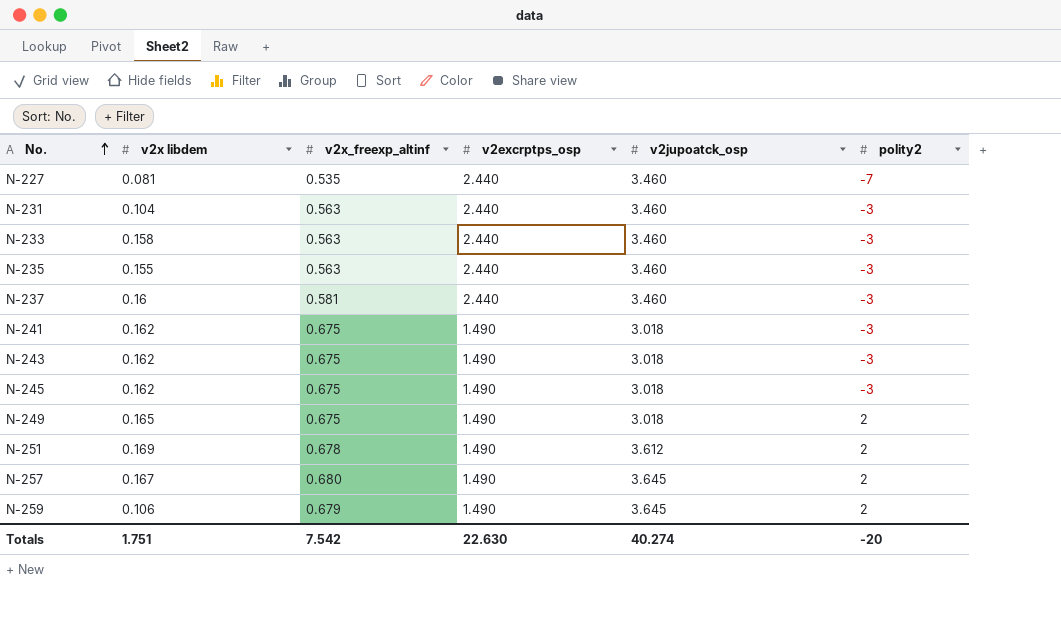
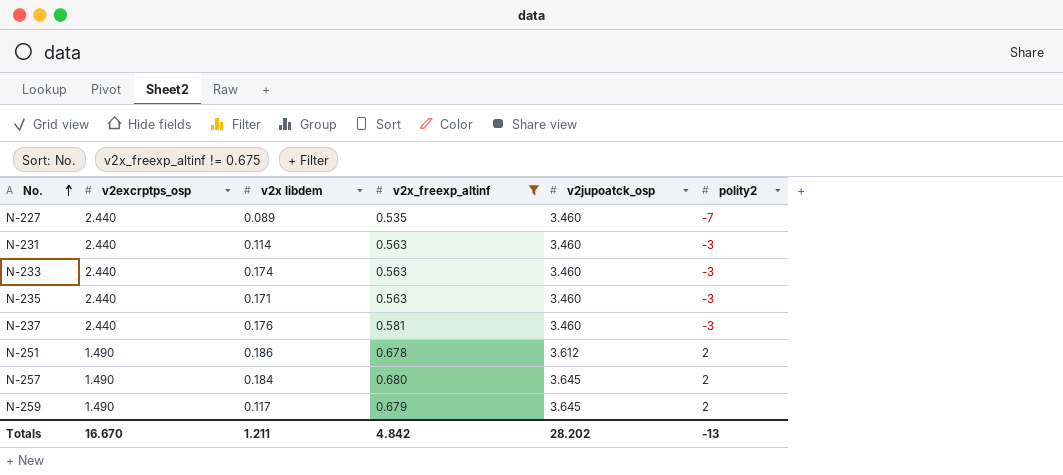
filter: none -> v2x_freexp_altinf != 0.675
column v2excrptps_osp | position: 4 -> 2
N-227 | v2x libdem: 0.081 -> 0.089
N-231 | v2x libdem: 0.104 -> 0.114
N-233 | v2x libdem: 0.158 -> 0.174
N-235 | v2x libdem: 0.155 -> 0.171
N-237 | v2x libdem: 0.16 -> 0.176
N-251 | v2x libdem: 0.169 -> 0.186
N-257 | v2x libdem: 0.167 -> 0.184
N-259 | v2x libdem: 0.106 -> 0.117
Totals | v2excrptps_osp: 22.630 -> 16.670
Totals | v2x libdem: 1.751 -> 1.211
Totals | v2x_freexp_altinf: 7.542 -> 4.842
Totals | v2jupoatck_osp: 40.274 -> 28.202
Totals | polity2: -20 -> -13

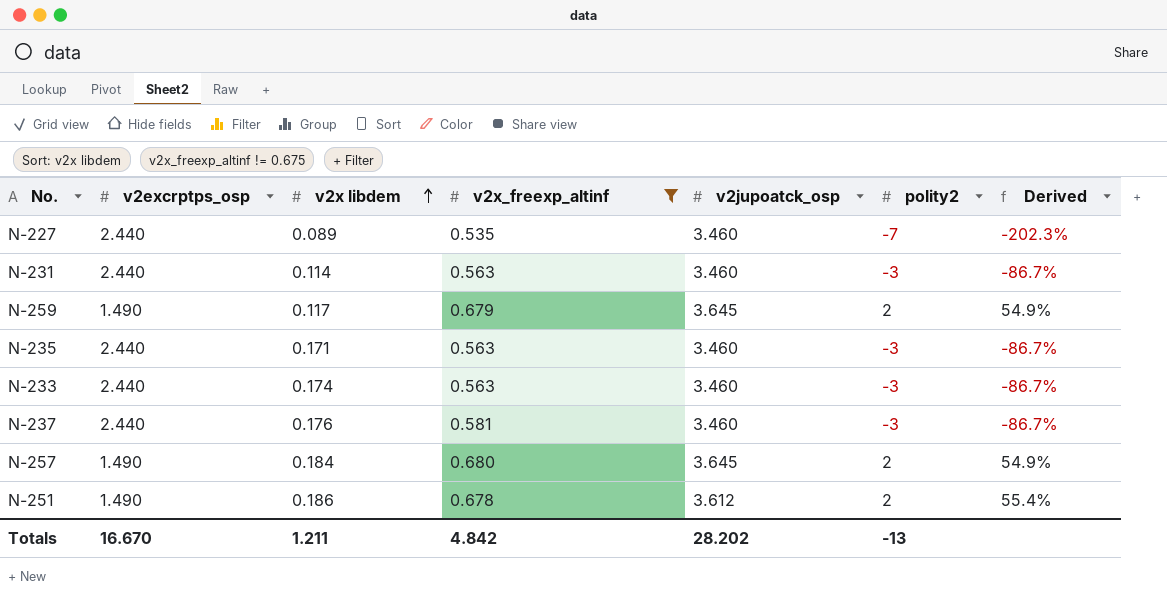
row order: No. ascending -> v2x libdem ascending
column Derived | formula: none -> [polity2] / [v2jupoatck_osp]

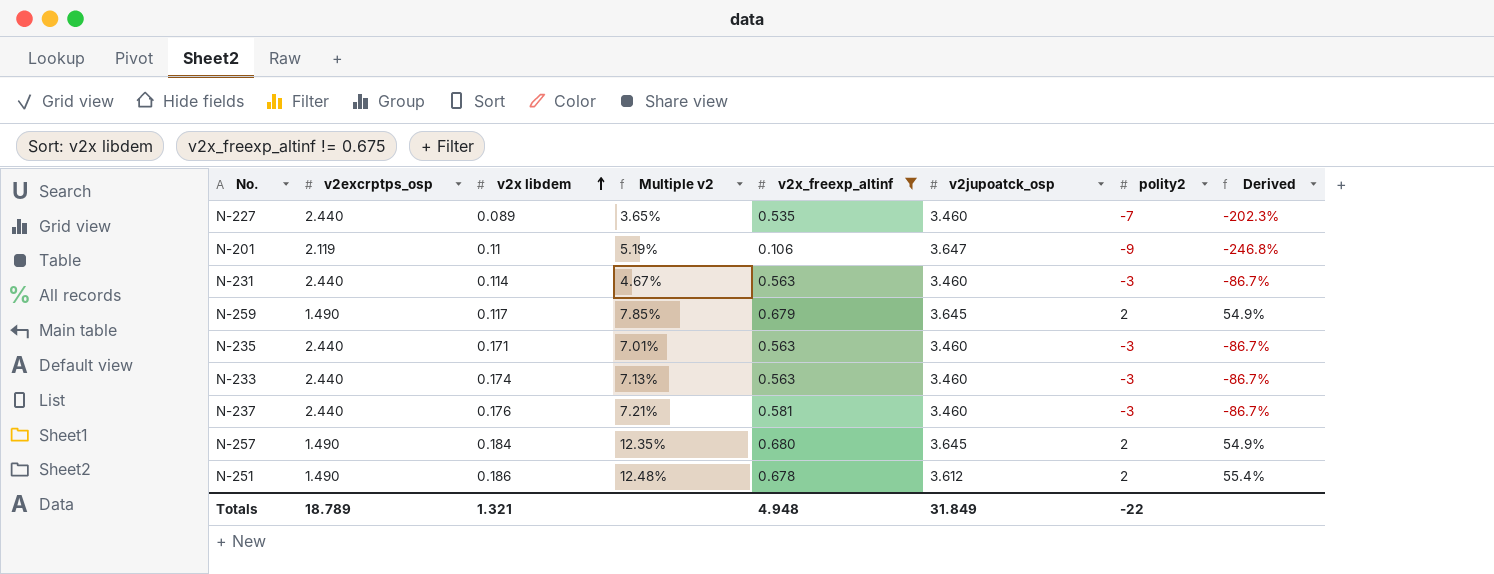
column Multiple v2 | formula: none -> [v2x libdem] / [v2excrptps_osp]
row N-201: none -> 2.119 | 0.11 | 5.19% | 0.106 | 3.647 | -9 | -246.8%
Totals | v2excrptps_osp: 16.670 -> 18.789
Totals | v2x libdem: 1.211 -> 1.321
Totals | v2x_freexp_altinf: 4.842 -> 4.948
Totals | v2jupoatck_osp: 28.202 -> 31.849
Totals | polity2: -13 -> -22

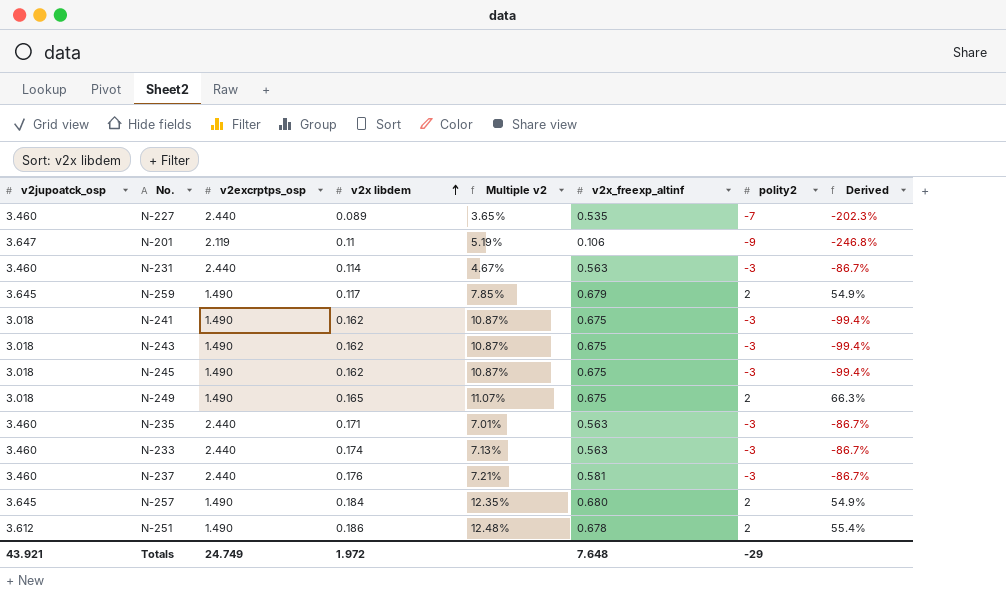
filter: v2x_freexp_altinf != 0.675 -> none
column v2jupoatck_osp | position: 6 -> 1
Totals | v2jupoatck_osp: 31.849 -> 43.921
Totals | v2excrptps_osp: 18.789 -> 24.749
Totals | v2x libdem: 1.321 -> 1.972
Totals | v2x_freexp_altinf: 4.948 -> 7.648
Totals | polity2: -22 -> -29

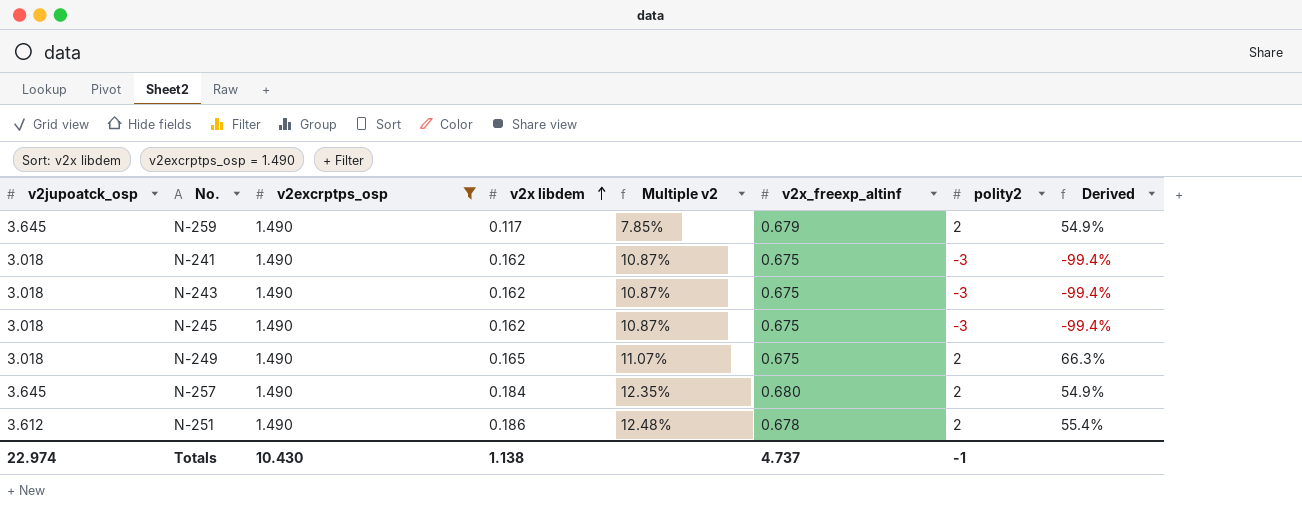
filter: none -> v2excrptps_osp = 1.490
Totals | v2jupoatck_osp: 43.921 -> 22.974
Totals | v2excrptps_osp: 24.749 -> 10.430
Totals | v2x libdem: 1.972 -> 1.138
Totals | v2x_freexp_altinf: 7.648 -> 4.737
Totals | polity2: -29 -> -1

